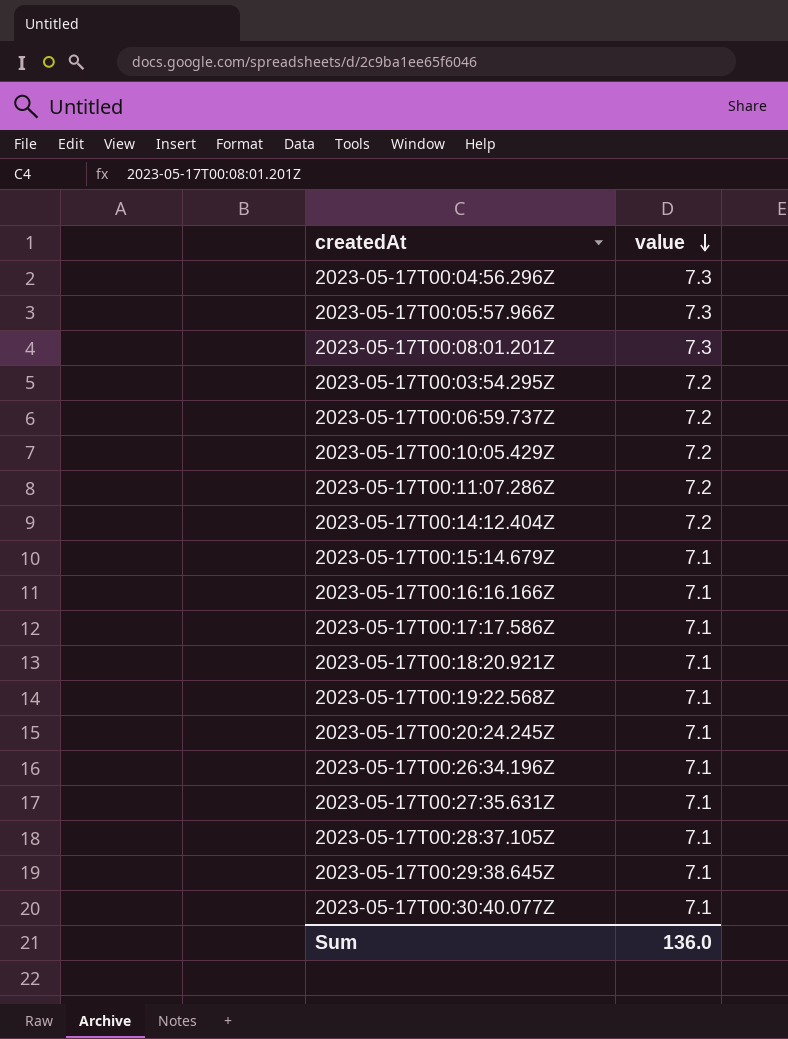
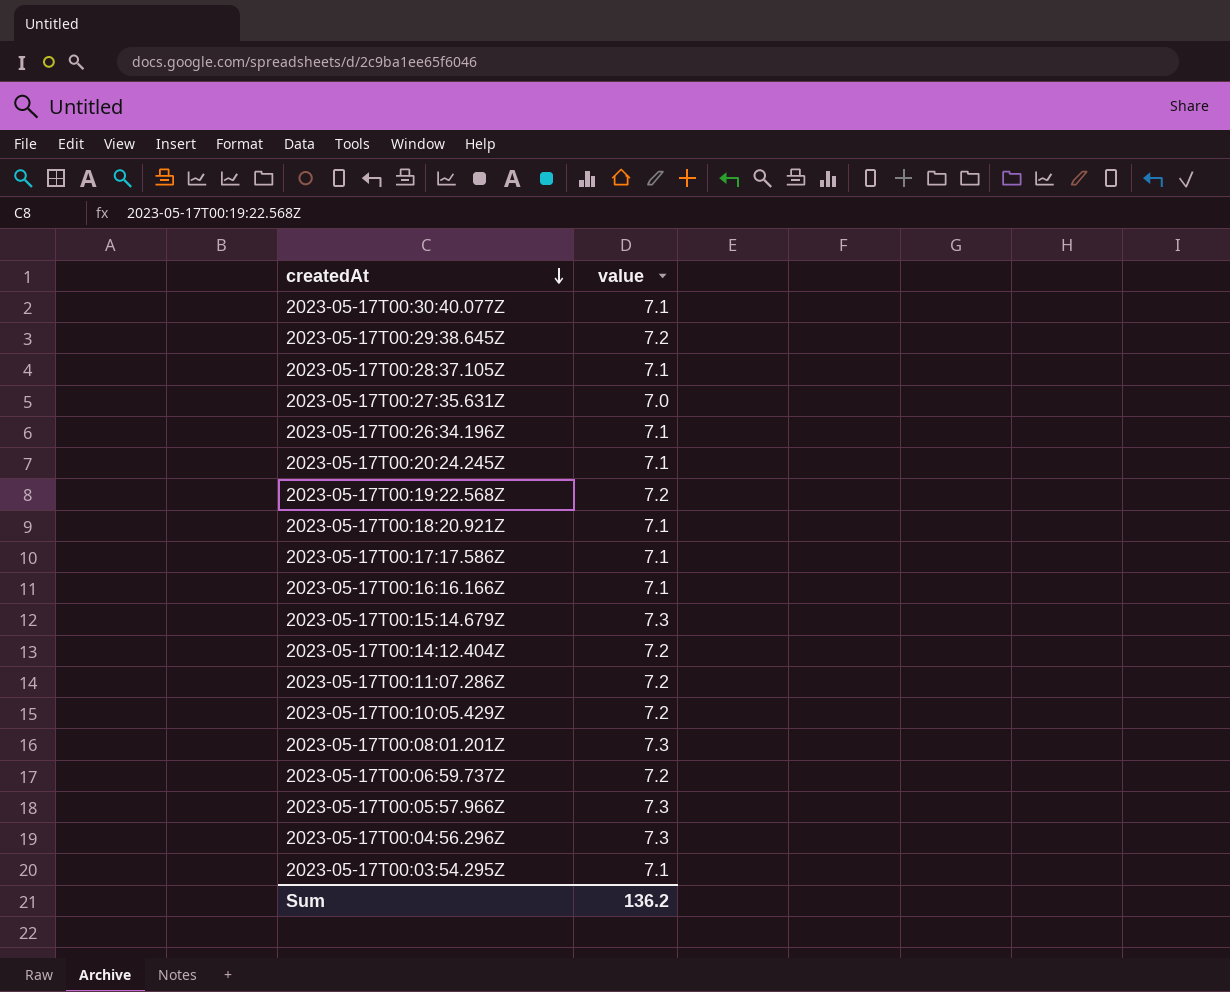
row order: value descending -> createdAt descending
2023-05-17T00:29:38.645Z | value: 7.1 -> 7.2
2023-05-17T00:27:35.631Z | value: 7.1 -> 7.0
2023-05-17T00:19:22.568Z | value: 7.1 -> 7.2
2023-05-17T00:15:14.679Z | value: 7.1 -> 7.3
2023-05-17T00:03:54.295Z | value: 7.2 -> 7.1
Sum | value: 136.0 -> 136.2

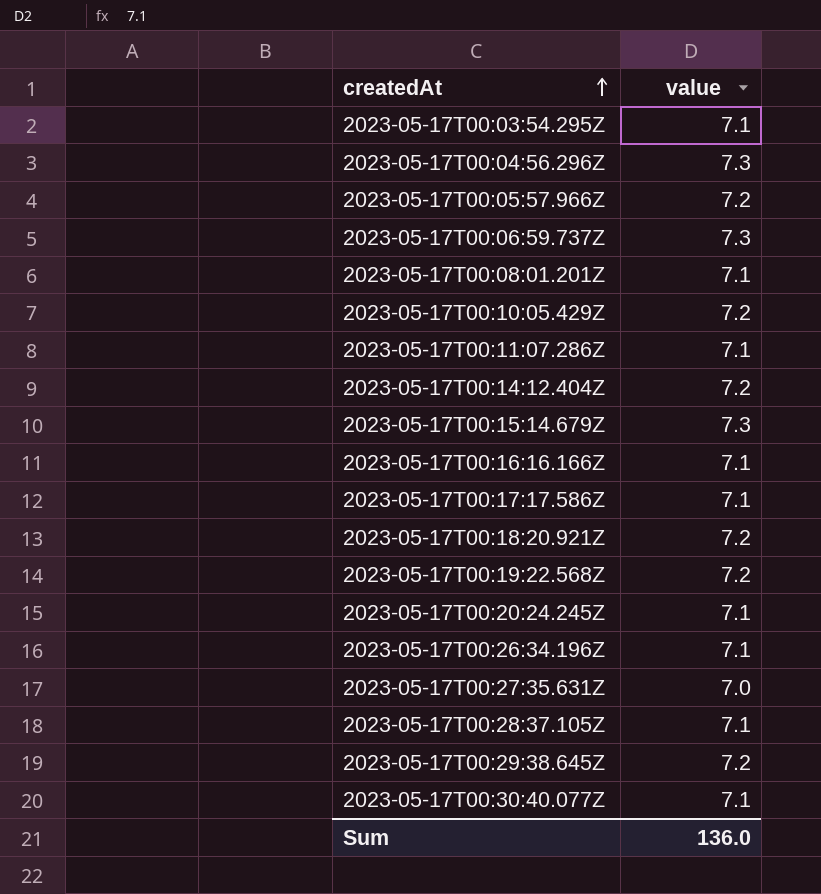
row order: createdAt descending -> createdAt ascending
2023-05-17T00:05:57.966Z | value: 7.3 -> 7.2
2023-05-17T00:06:59.737Z | value: 7.2 -> 7.3
2023-05-17T00:08:01.201Z | value: 7.3 -> 7.1
2023-05-17T00:11:07.286Z | value: 7.2 -> 7.1
2023-05-17T00:18:20.921Z | value: 7.1 -> 7.2
Sum | value: 136.2 -> 136.0

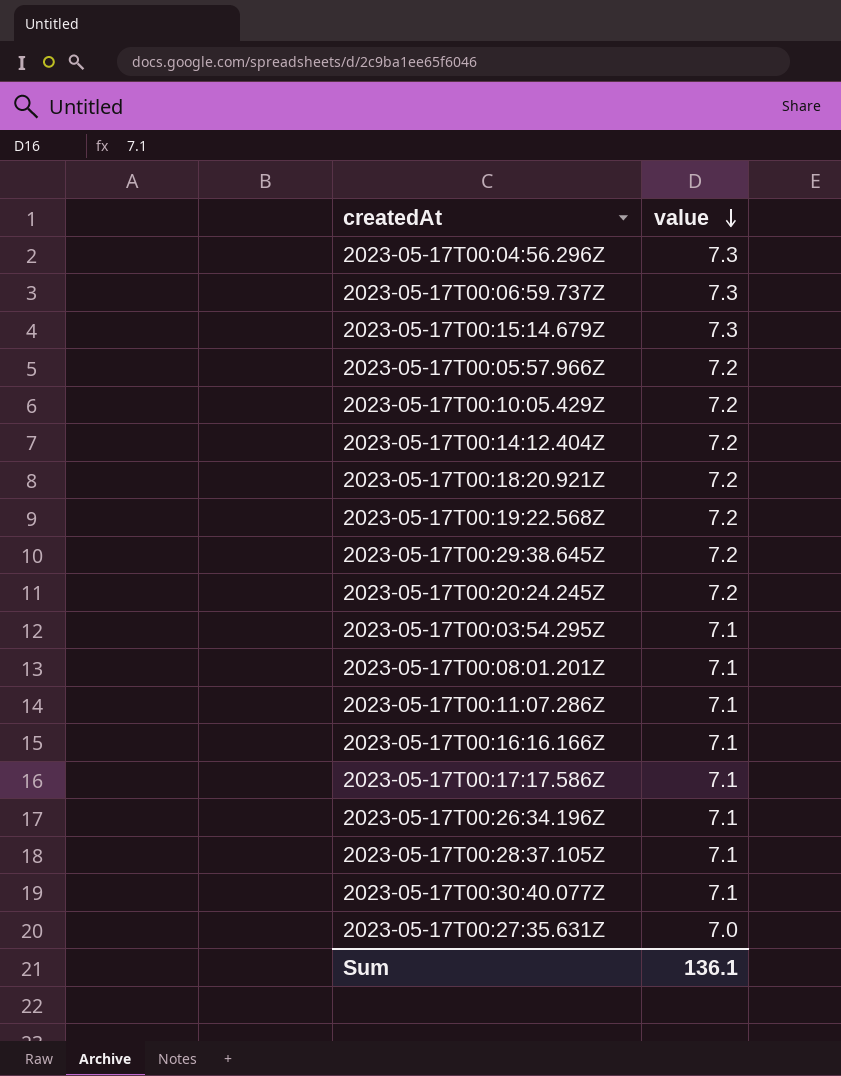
row order: createdAt ascending -> value descending
2023-05-17T00:20:24.245Z | value: 7.1 -> 7.2
Sum | value: 136.0 -> 136.1

